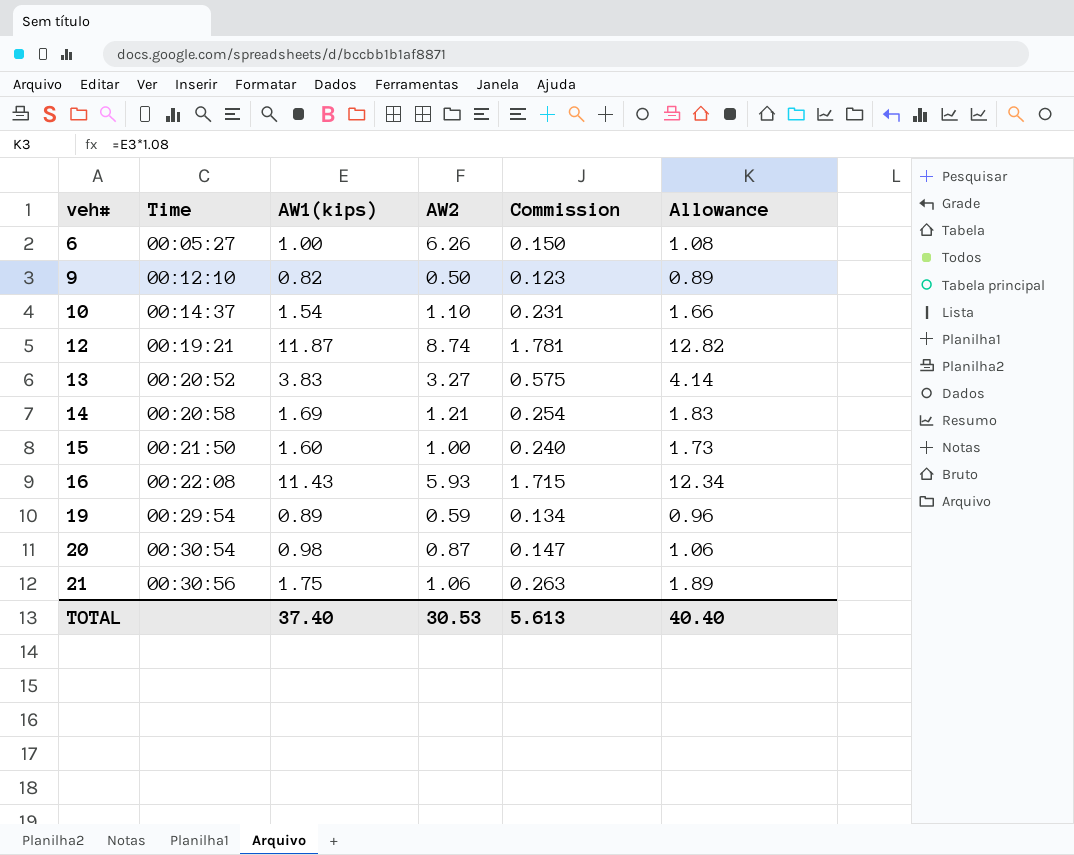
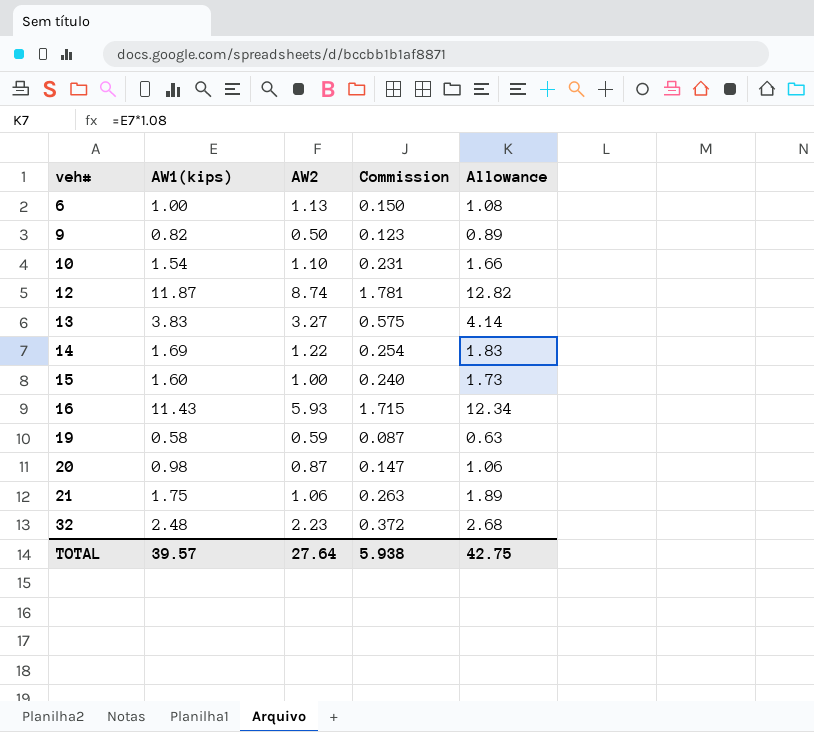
column Time | position: 2 -> none
6 | AW2: 6.26 -> 1.13
14 | AW2: 1.21 -> 1.22
19 | AW1(kips): 0.89 -> 0.58
19 | Commission: 0.134 -> 0.087
19 | Allowance: 0.96 -> 0.63
row 32: none -> 2.48 | 2.23 | 0.372 | 2.68
TOTAL | AW1(kips): 37.40 -> 39.57
TOTAL | AW2: 30.53 -> 27.64
TOTAL | Commission: 5.613 -> 5.938
TOTAL | Allowance: 40.40 -> 42.75

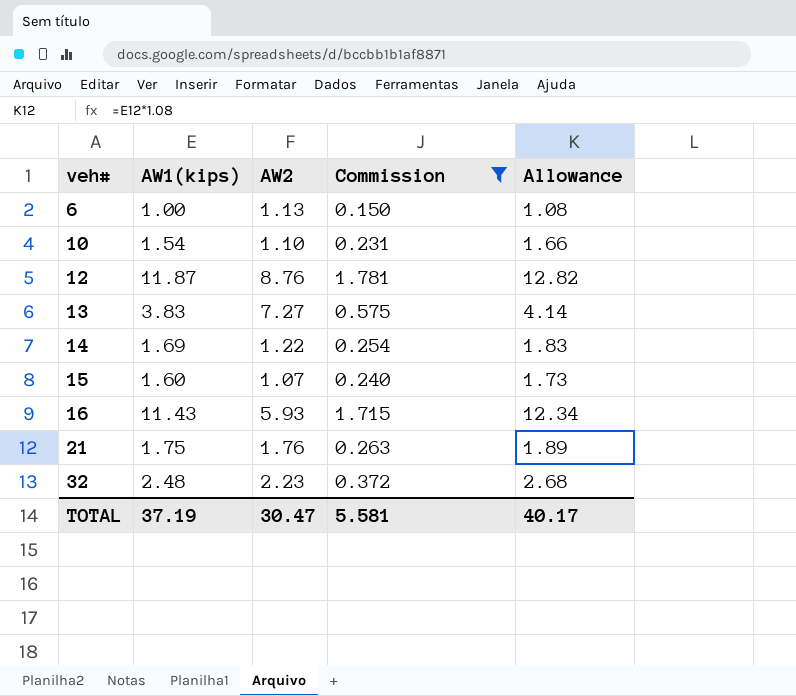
filter: none -> Commission >= 0.150
12 | AW2: 8.74 -> 8.76
13 | AW2: 3.27 -> 7.27
15 | AW2: 1.00 -> 1.07
21 | AW2: 1.06 -> 1.76
TOTAL | AW1(kips): 39.57 -> 37.19
TOTAL | AW2: 27.64 -> 30.47
TOTAL | Commission: 5.938 -> 5.581
TOTAL | Allowance: 42.75 -> 40.17

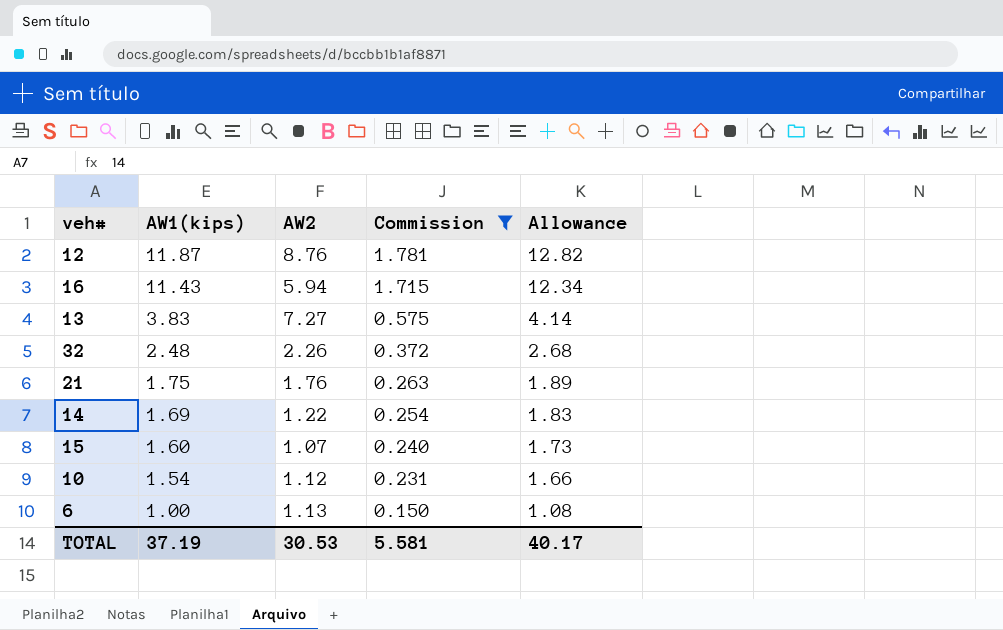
row order: veh# ascending -> AW1(kips) descending
16 | AW2: 5.93 -> 5.94
32 | AW2: 2.23 -> 2.26
10 | AW2: 1.10 -> 1.12
TOTAL | AW2: 30.47 -> 30.53

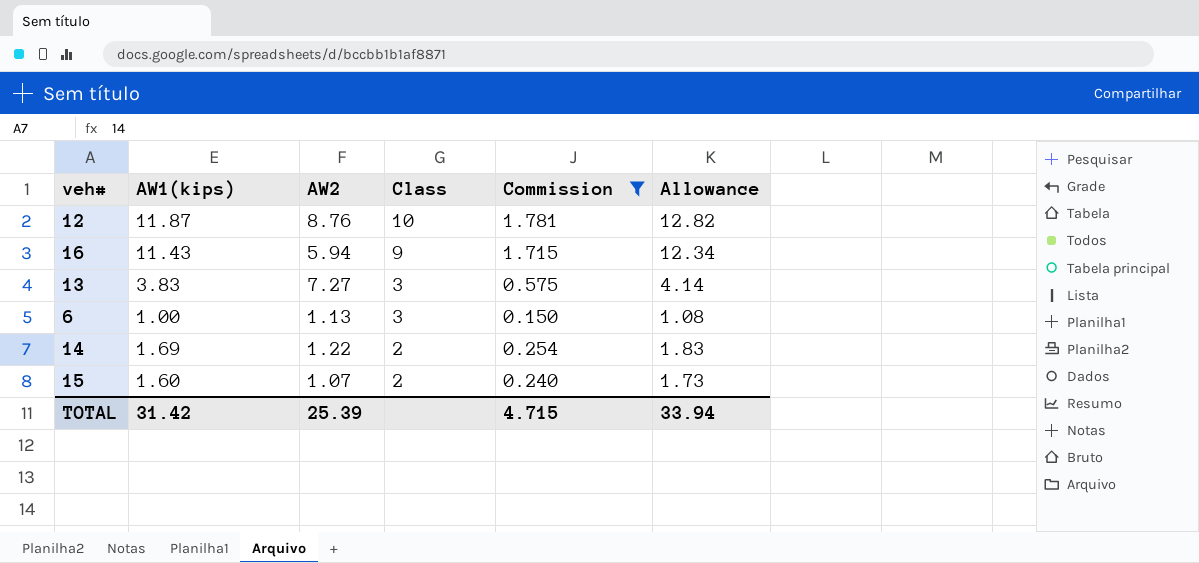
row order: AW1(kips) descending -> Class descending
column Class | position: none -> 4
row 32: 2.48 | 2.26 | 0.372 | 2.68 -> none
row 21: 1.75 | 1.76 | 0.263 | 1.89 -> none
row 10: 1.54 | 1.12 | 0.231 | 1.66 -> none
TOTAL | AW1(kips): 37.19 -> 31.42
TOTAL | AW2: 30.53 -> 25.39
TOTAL | Commission: 5.581 -> 4.715
TOTAL | Allowance: 40.17 -> 33.94

